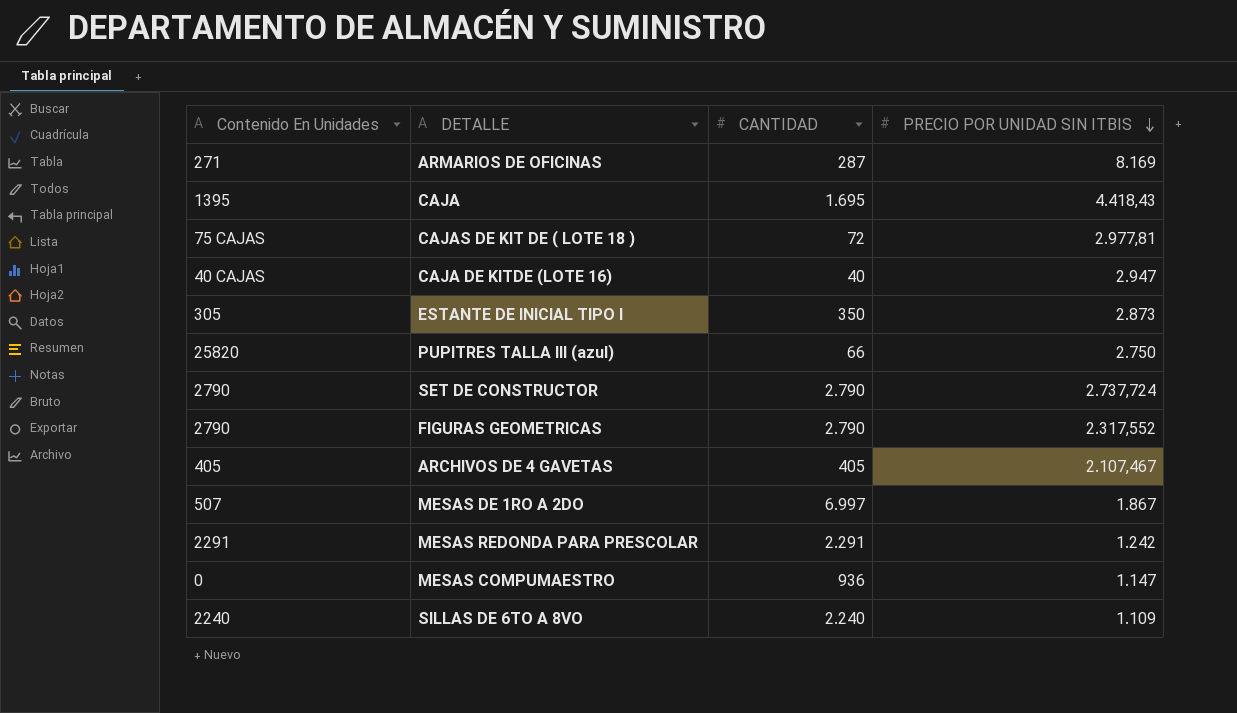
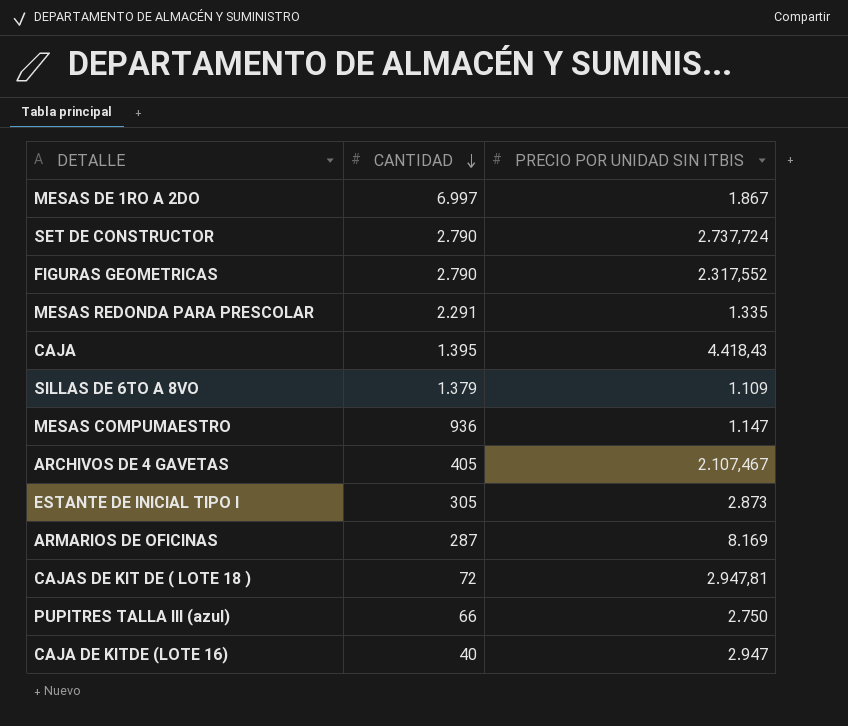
row order: PRECIO POR UNIDAD SIN ITBIS descending -> CANTIDAD descending
column Contenido En Unidades | position: 1 -> none
MESAS REDONDA PARA PRESCOLAR | PRECIO POR UNIDAD SIN ITBIS: 1.242 -> 1.335
CAJA | CANTIDAD: 1.695 -> 1.395
SILLAS DE 6TO A 8VO | CANTIDAD: 2.240 -> 1.379
ESTANTE DE INICIAL TIPO I | CANTIDAD: 350 -> 305
CAJAS DE KIT DE ( LOTE 18 ) | PRECIO POR UNIDAD SIN ITBIS: 2.977,81 -> 2.947,81

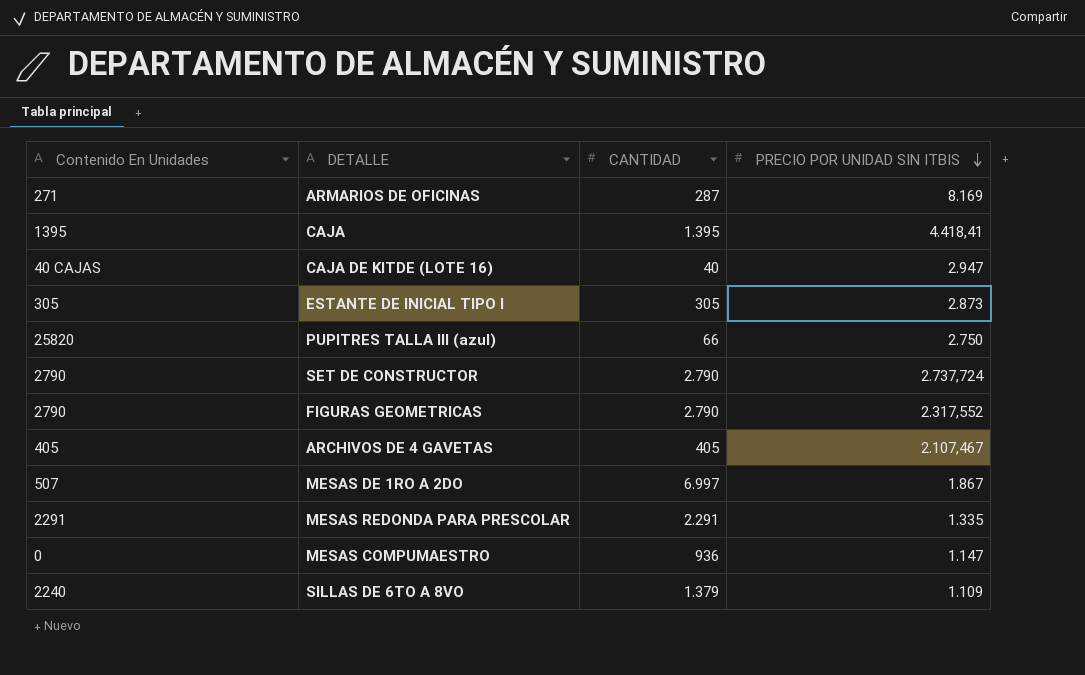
row order: CANTIDAD descending -> PRECIO POR UNIDAD SIN ITBIS descending
column Contenido En Unidades | position: none -> 1
row CAJAS DE KIT DE ( LOTE 18 ): 72 | 2.947,81 -> none
CAJA | PRECIO POR UNIDAD SIN ITBIS: 4.418,43 -> 4.418,41

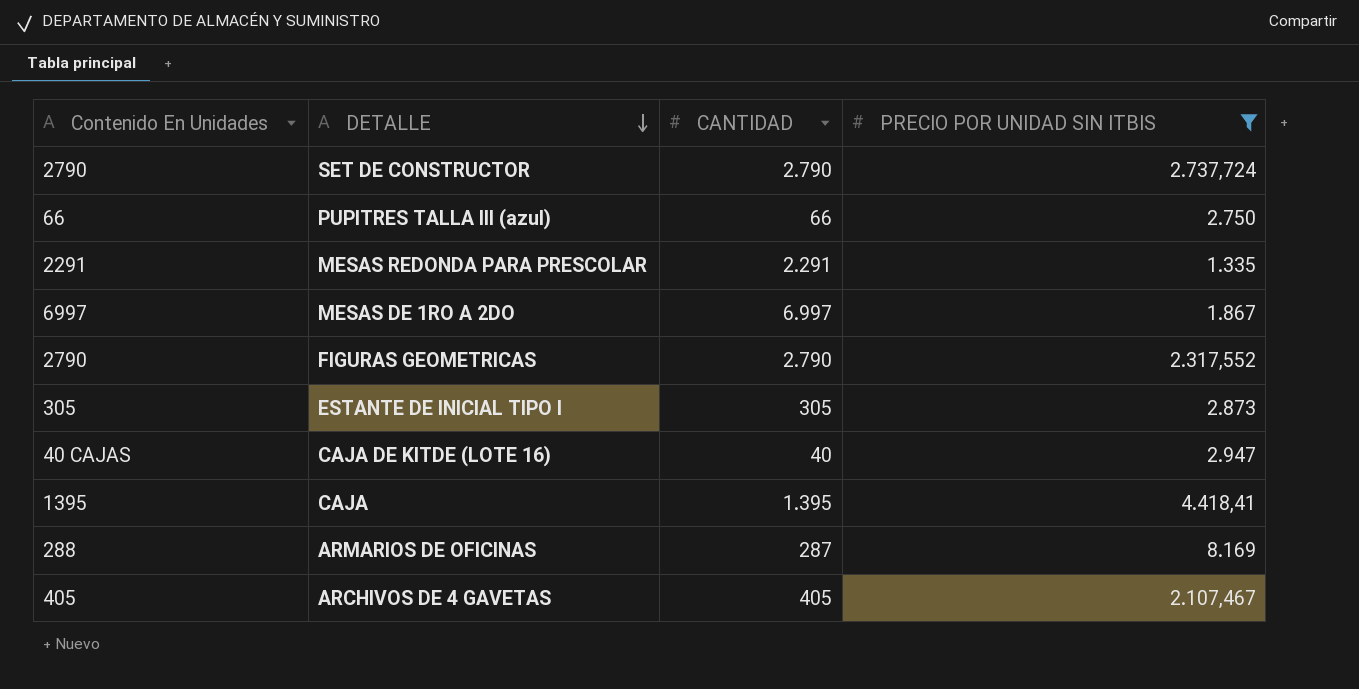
filter: none -> PRECIO POR UNIDAD SIN ITBIS >= 1.335
row order: PRECIO POR UNIDAD SIN ITBIS descending -> DETALLE descending
PUPITRES TALLA III (azul) | Contenido En Unidades: 25820 -> 66
MESAS DE 1RO A 2DO | Contenido En Unidades: 507 -> 6997
ARMARIOS DE OFICINAS | Contenido En Unidades: 271 -> 288

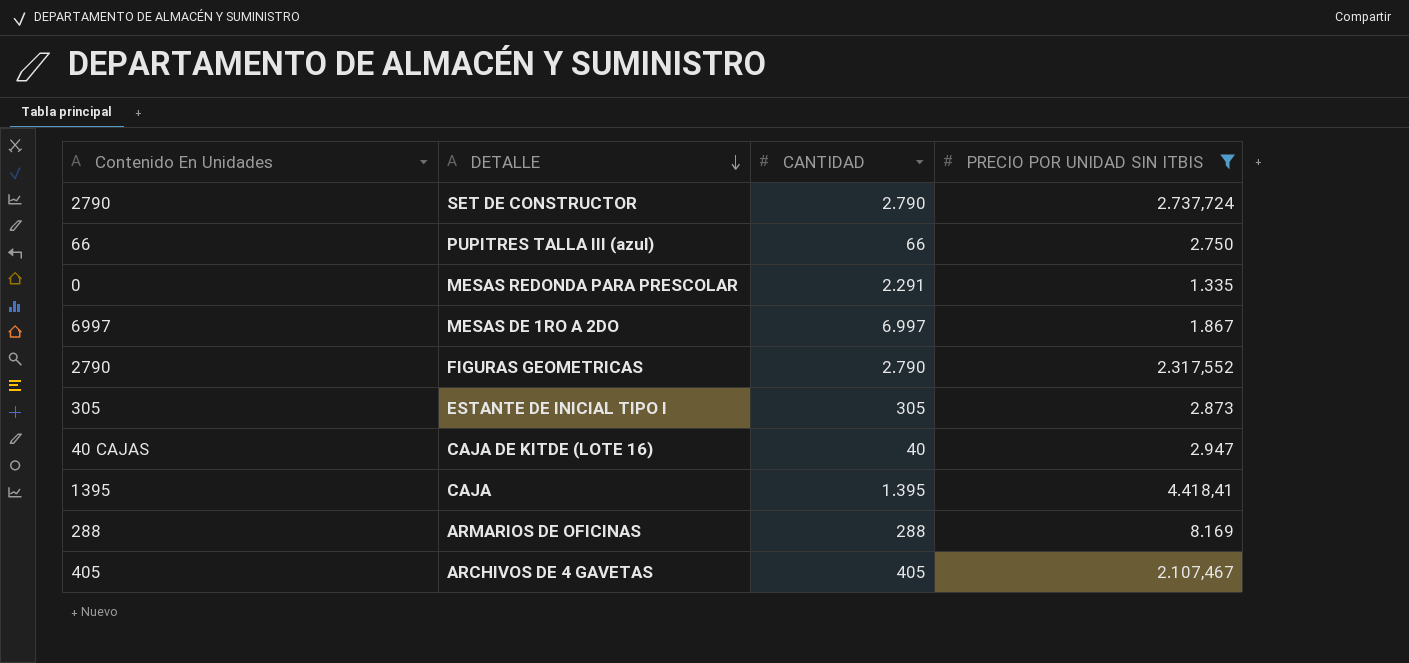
MESAS REDONDA PARA PRESCOLAR | Contenido En Unidades: 2291 -> 0
ARMARIOS DE OFICINAS | CANTIDAD: 287 -> 288

